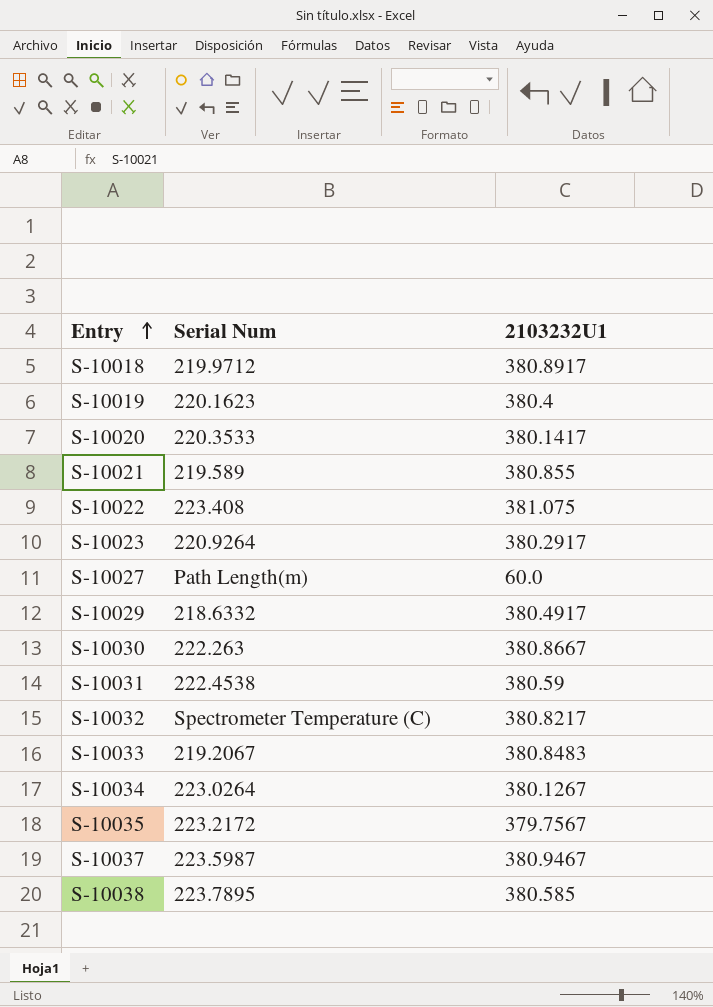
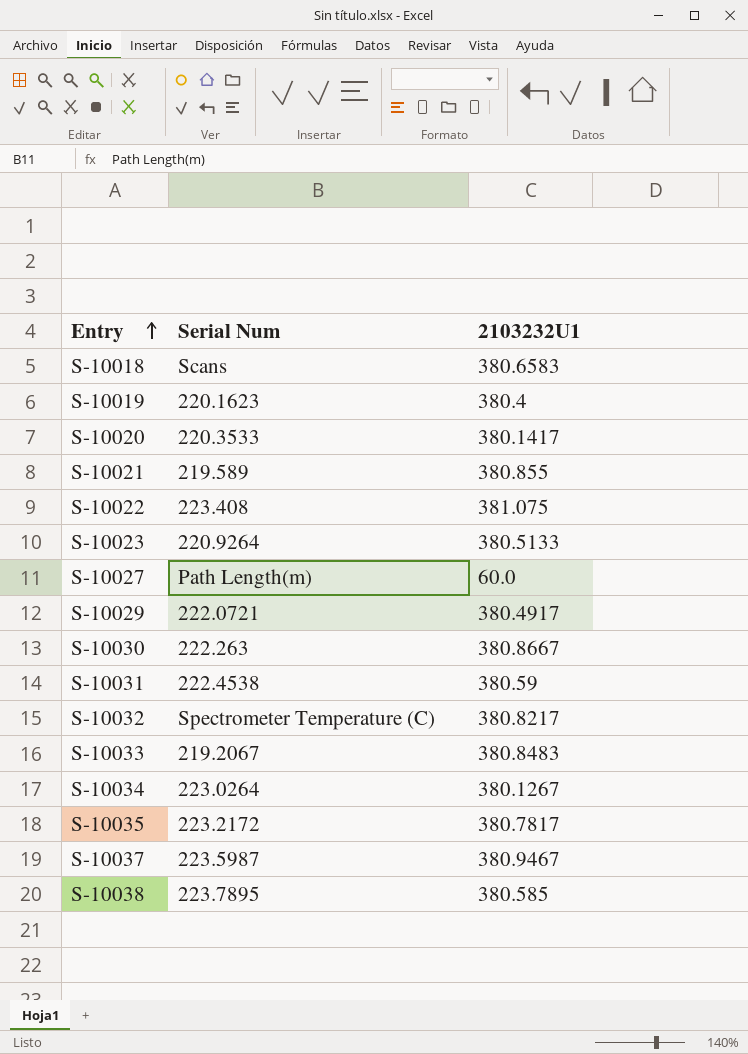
S-10018 | Serial Num: 219.9712 -> Scans
S-10018 | 2103232U1: 380.8917 -> 380.6583
S-10023 | 2103232U1: 380.2917 -> 380.5133
S-10029 | Serial Num: 218.6332 -> 222.0721
S-10035 | 2103232U1: 379.7567 -> 380.7817

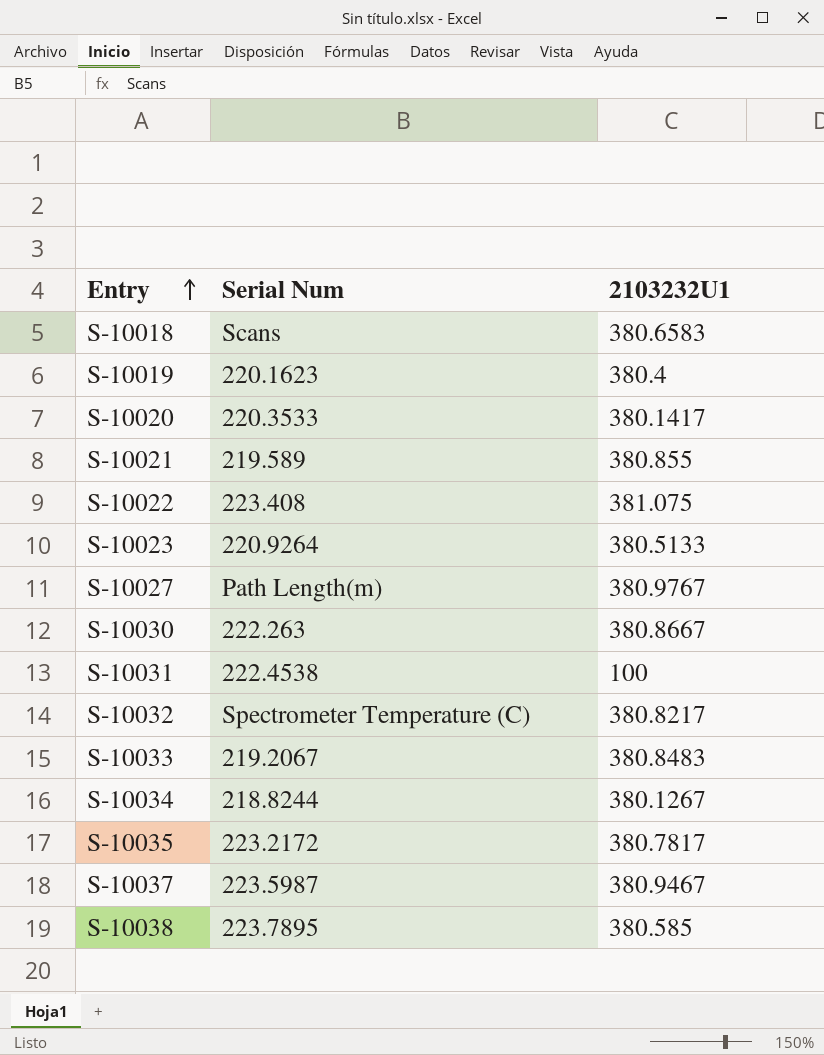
row S-10029: 222.0721 | 380.4917 -> none
S-10027 | 2103232U1: 60.0 -> 380.9767
S-10031 | 2103232U1: 380.59 -> 100
S-10034 | Serial Num: 223.0264 -> 218.8244

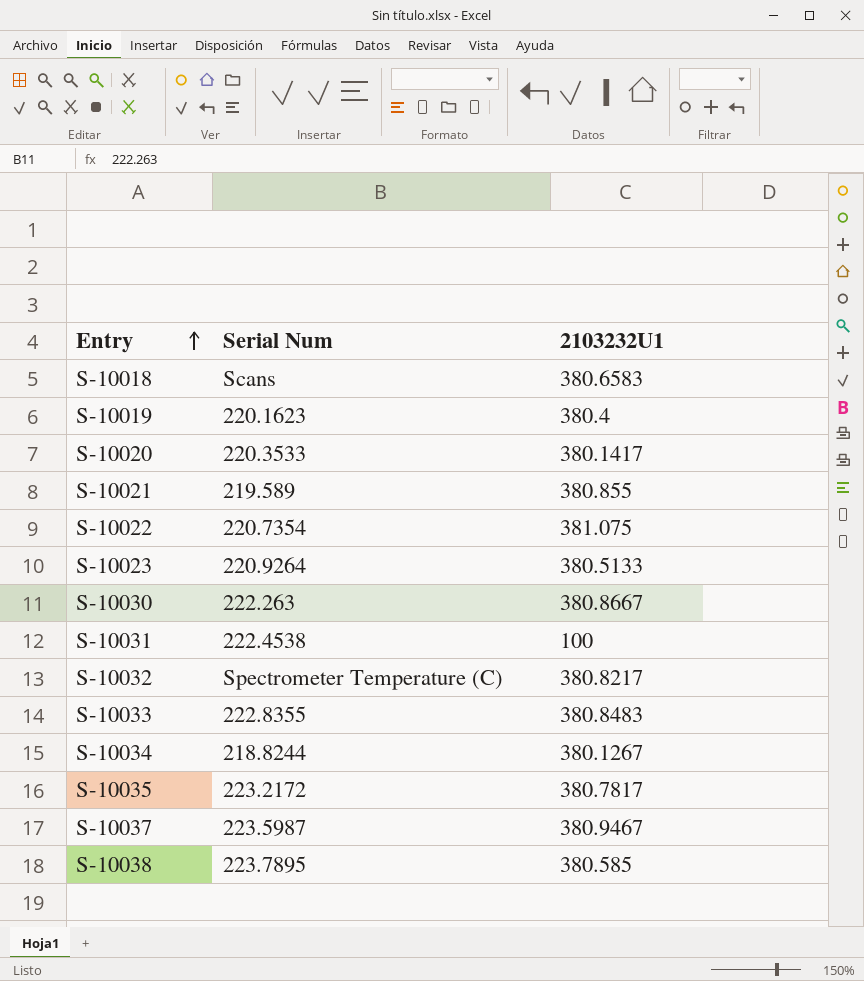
row S-10027: Path Length(m) | 380.9767 -> none
S-10022 | Serial Num: 223.408 -> 220.7354
S-10033 | Serial Num: 219.2067 -> 222.8355

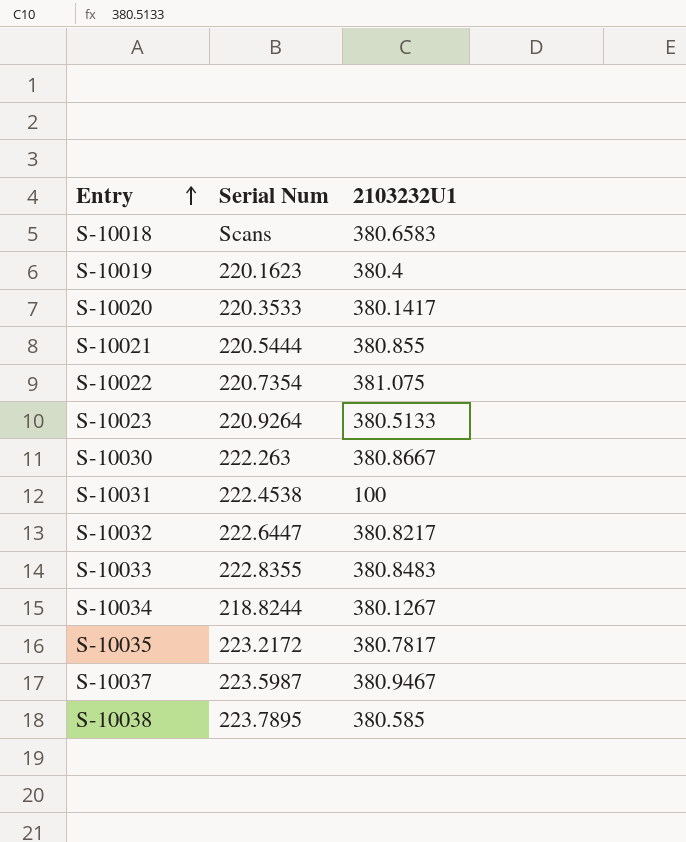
S-10021 | Serial Num: 219.589 -> 220.5444
S-10032 | Serial Num: Spectrometer Temperature (C) -> 222.6447

